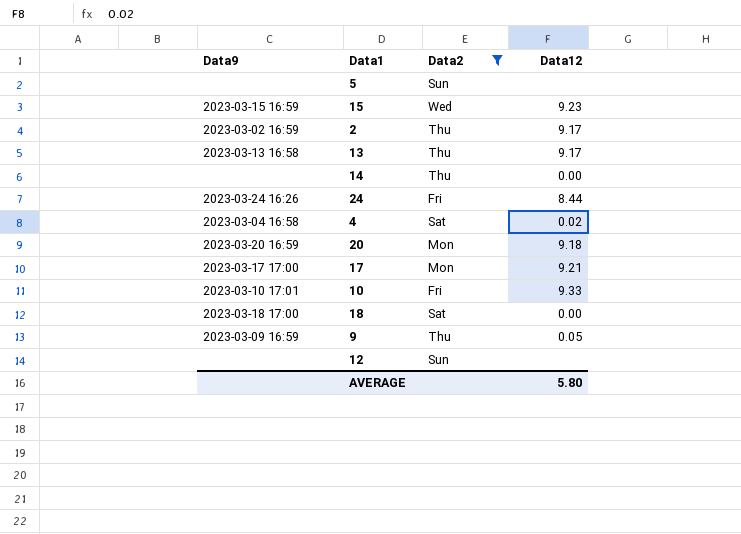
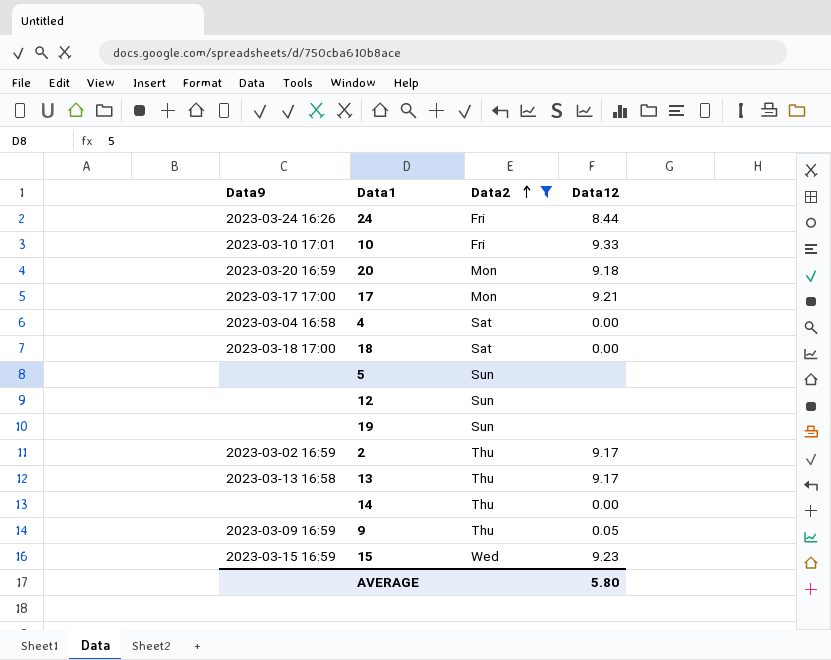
row order: none -> Data2 ascending
4 | Data12: 0.02 -> 0.00
row 19: none -> none | Sun | none

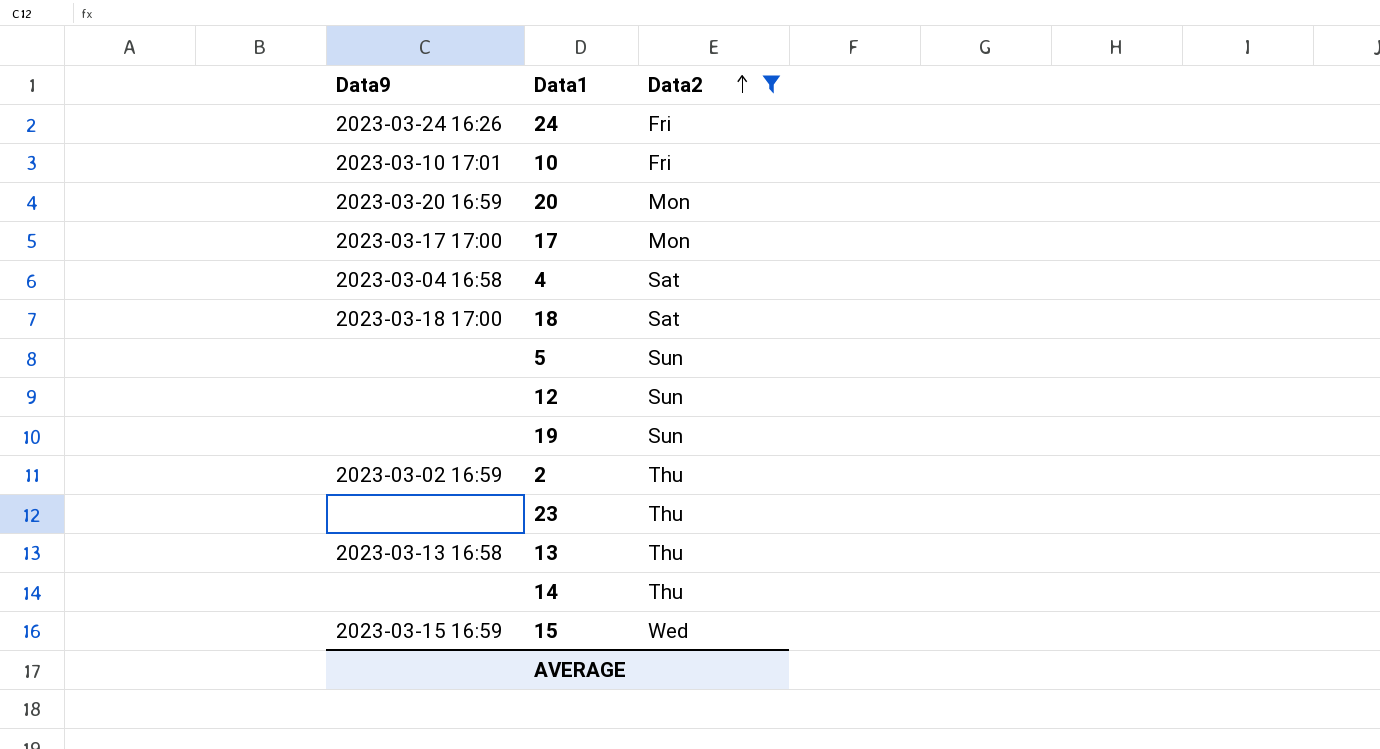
column Data12 | position: 4 -> none
row 9: 2023-03-09 16:59 | Thu | 0.05 -> none
row 23: none -> none | Thu

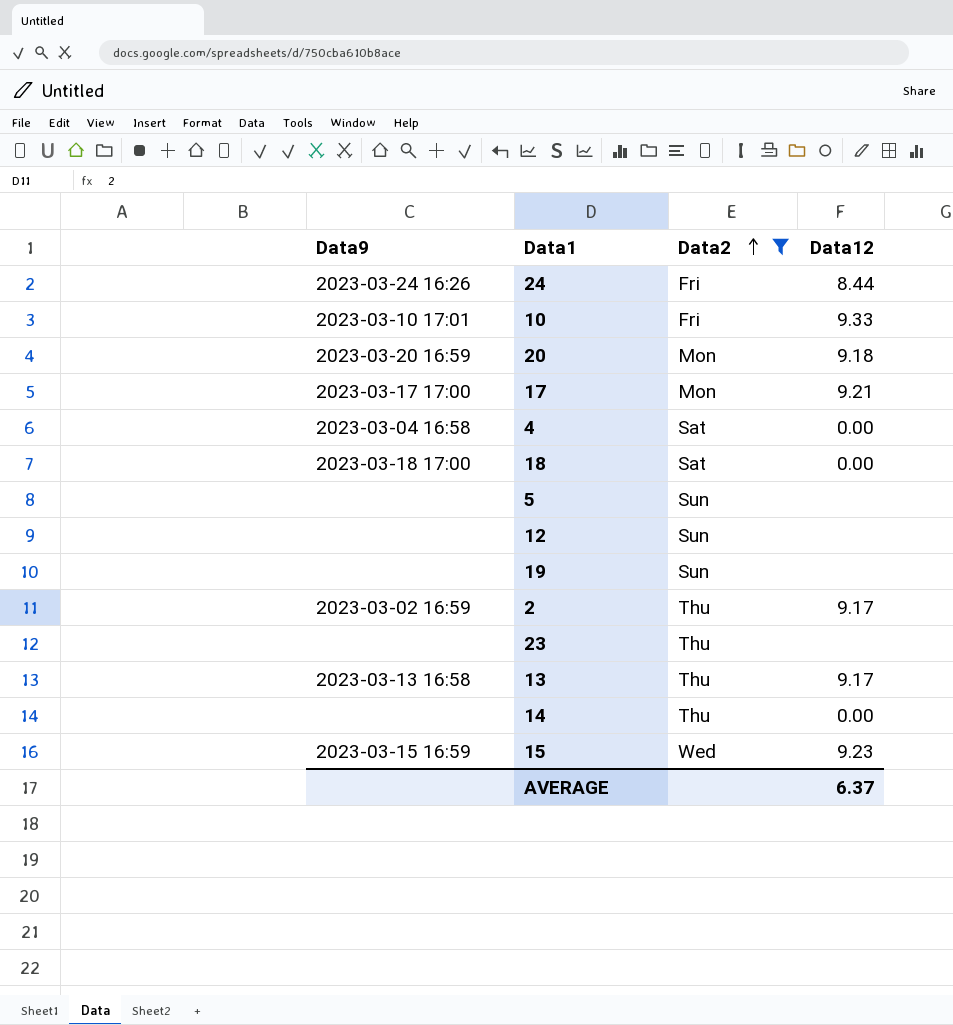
column Data12 | position: none -> 4

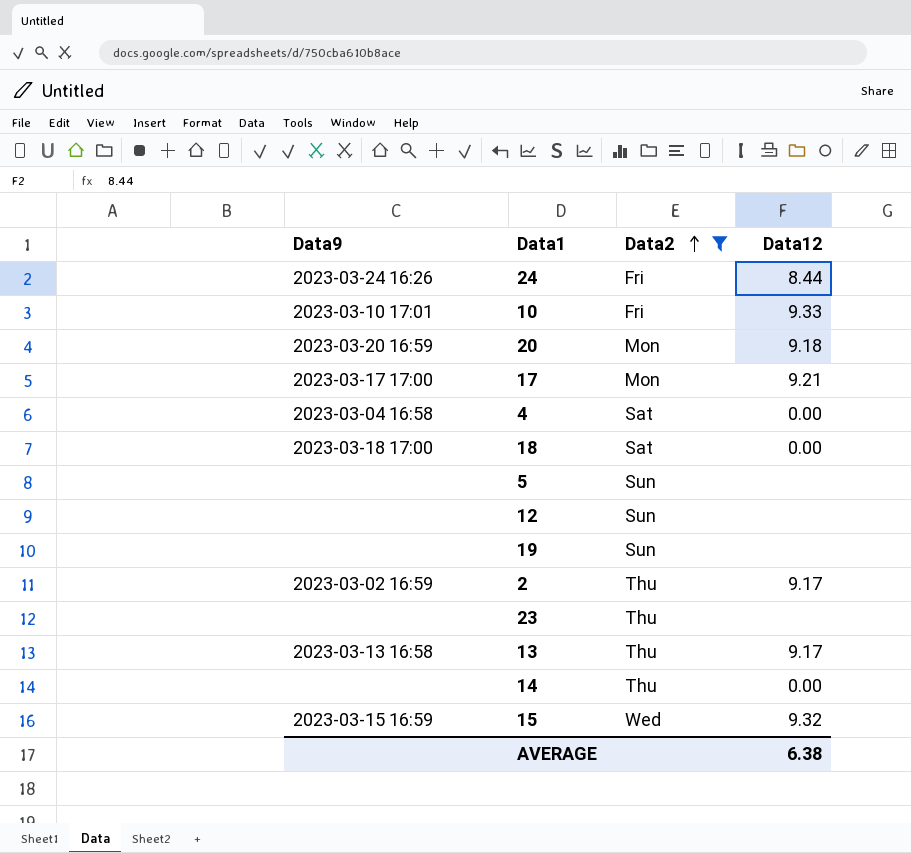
15 | Data12: 9.23 -> 9.32
AVERAGE | Data12: 6.37 -> 6.38

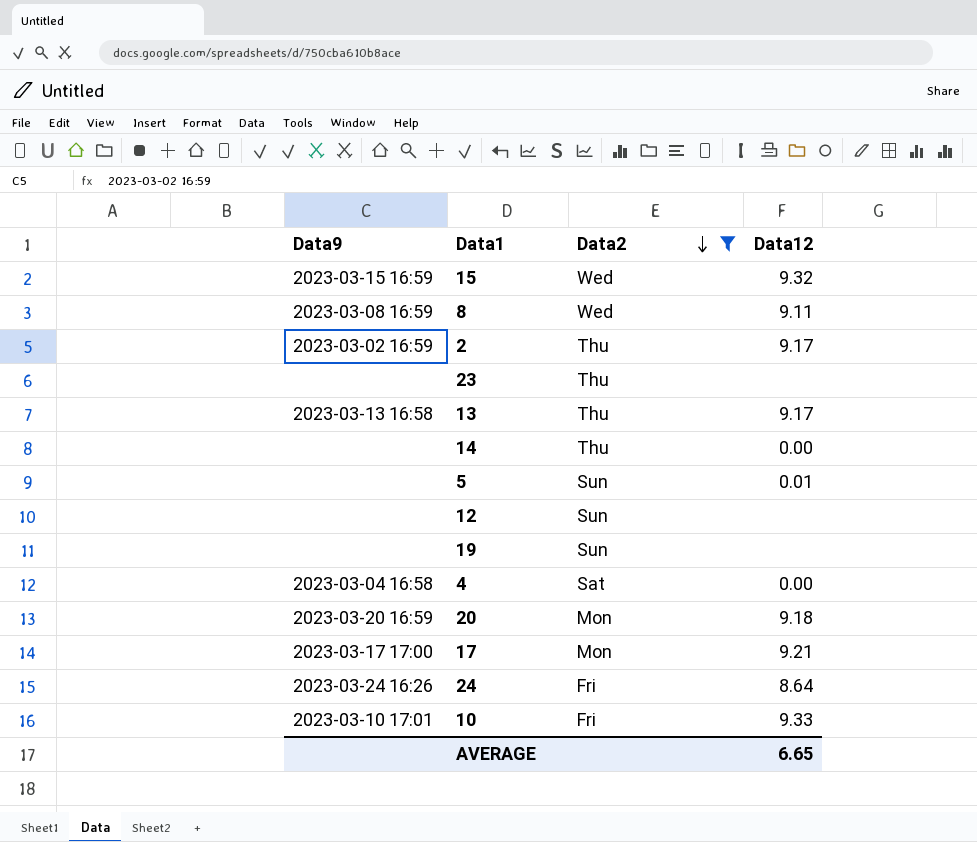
row order: Data2 ascending -> Data2 descending
row 18: 2023-03-18 17:00 | Sat | 0.00 -> none
row 8: none -> 2023-03-08 16:59 | Wed | 9.11
5 | Data12: none -> 0.01
24 | Data12: 8.44 -> 8.64
AVERAGE | Data12: 6.38 -> 6.65

